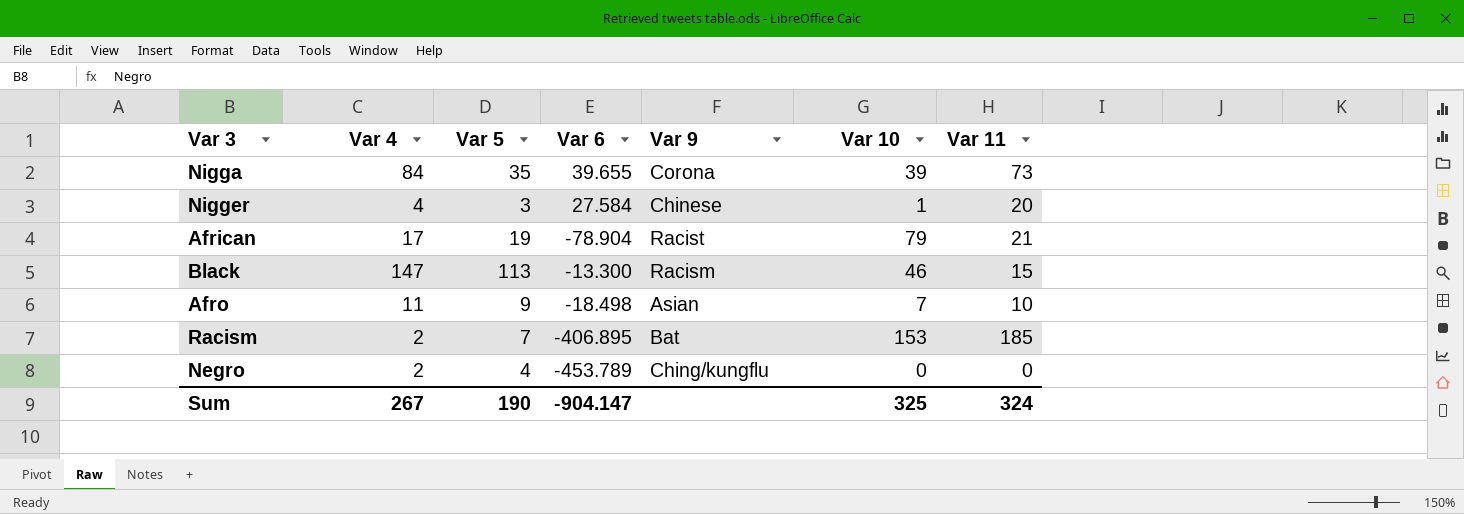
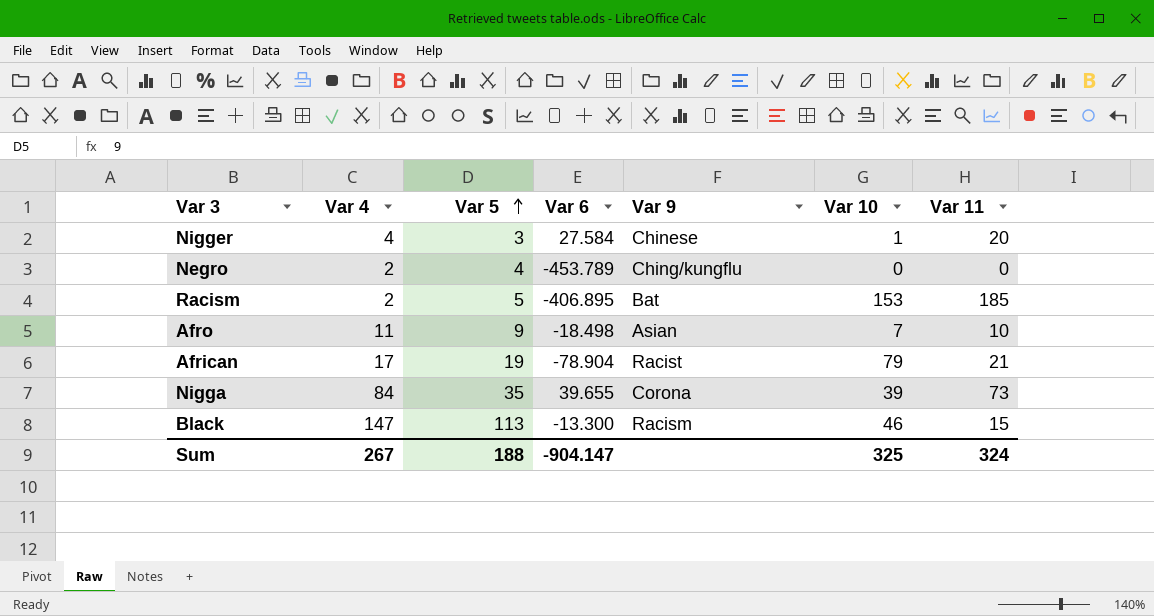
row order: none -> Var 5 ascending
Racism | Var 5: 7 -> 5
Sum | Var 5: 190 -> 188

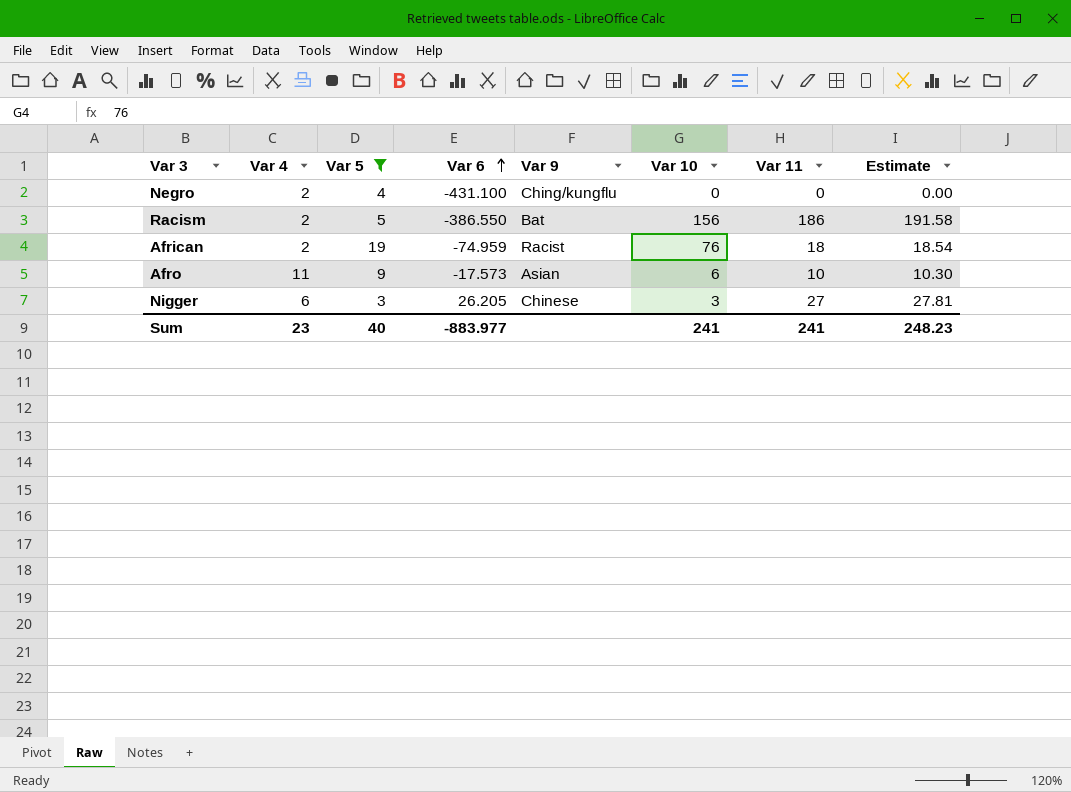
filter: none -> Var 5 <= 19
row order: Var 5 ascending -> Var 6 ascending
column Estimate | formula: none -> [Var 11] * 1.03
Negro | Var 6: -453.789 -> -431.100
Racism | Var 6: -406.895 -> -386.550
Racism | Var 10: 153 -> 156
Racism | Var 11: 185 -> 186
African | Var 4: 17 -> 2
African | Var 6: -78.904 -> -74.959
African | Var 10: 79 -> 76
African | Var 11: 21 -> 18
Afro | Var 6: -18.498 -> -17.573
Afro | Var 10: 7 -> 6
Nigger | Var 4: 4 -> 6
Nigger | Var 6: 27.584 -> 26.205
Nigger | Var 10: 1 -> 3
Nigger | Var 11: 20 -> 27
Sum | Var 4: 267 -> 23
Sum | Var 5: 188 -> 40
Sum | Var 6: -904.147 -> -883.977
Sum | Var 10: 325 -> 241
Sum | Var 11: 324 -> 241

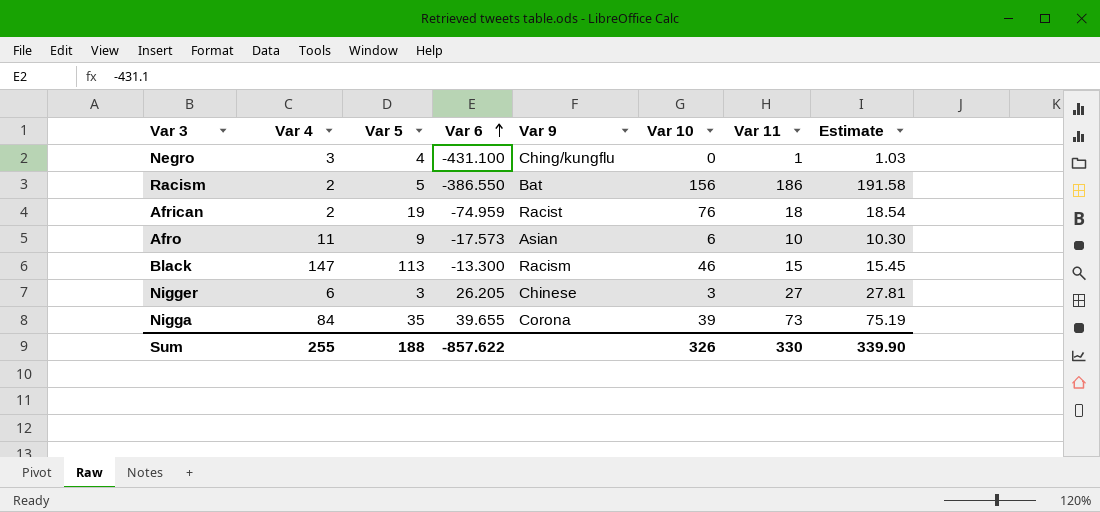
filter: Var 5 <= 19 -> none
Negro | Var 4: 2 -> 3
Negro | Var 11: 0 -> 1
Negro | Estimate: 0.00 -> 1.03
Sum | Var 4: 23 -> 255
Sum | Var 5: 40 -> 188
Sum | Var 6: -883.977 -> -857.622
Sum | Var 10: 241 -> 326
Sum | Var 11: 241 -> 330
Sum | Estimate: 248.23 -> 339.90

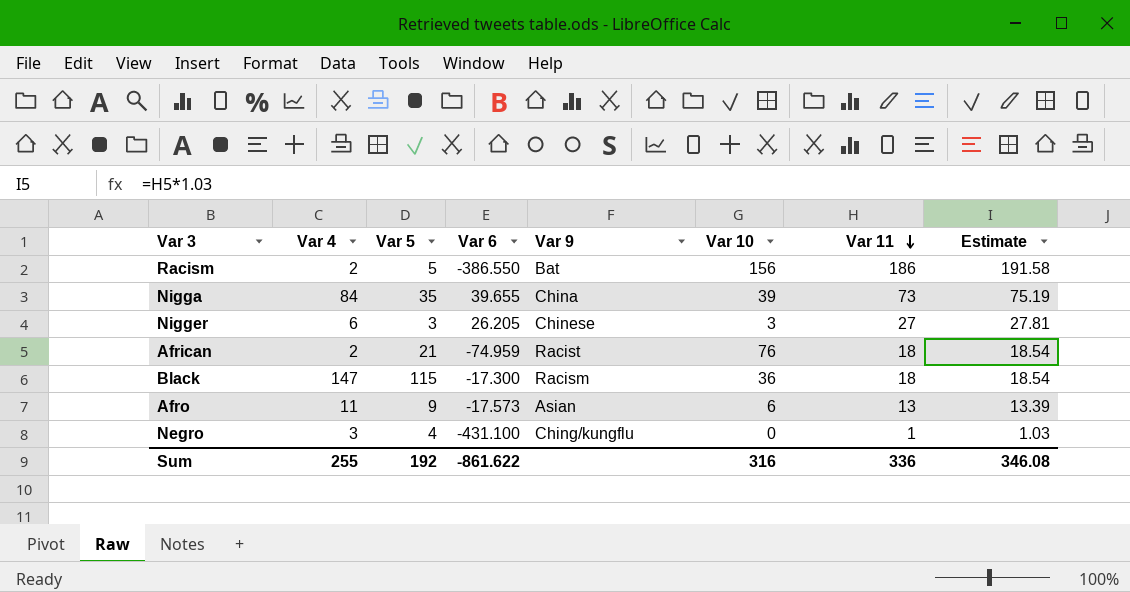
row order: Var 6 ascending -> Var 11 descending
Nigga | Var 9: Corona -> China
African | Var 5: 19 -> 21
Black | Var 5: 113 -> 115
Black | Var 6: -13.300 -> -17.300
Black | Var 10: 46 -> 36
Black | Var 11: 15 -> 18
Black | Estimate: 15.45 -> 18.54
Afro | Var 11: 10 -> 13
Afro | Estimate: 10.30 -> 13.39
Sum | Var 5: 188 -> 192
Sum | Var 6: -857.622 -> -861.622
Sum | Var 10: 326 -> 316
Sum | Var 11: 330 -> 336
Sum | Estimate: 339.90 -> 346.08

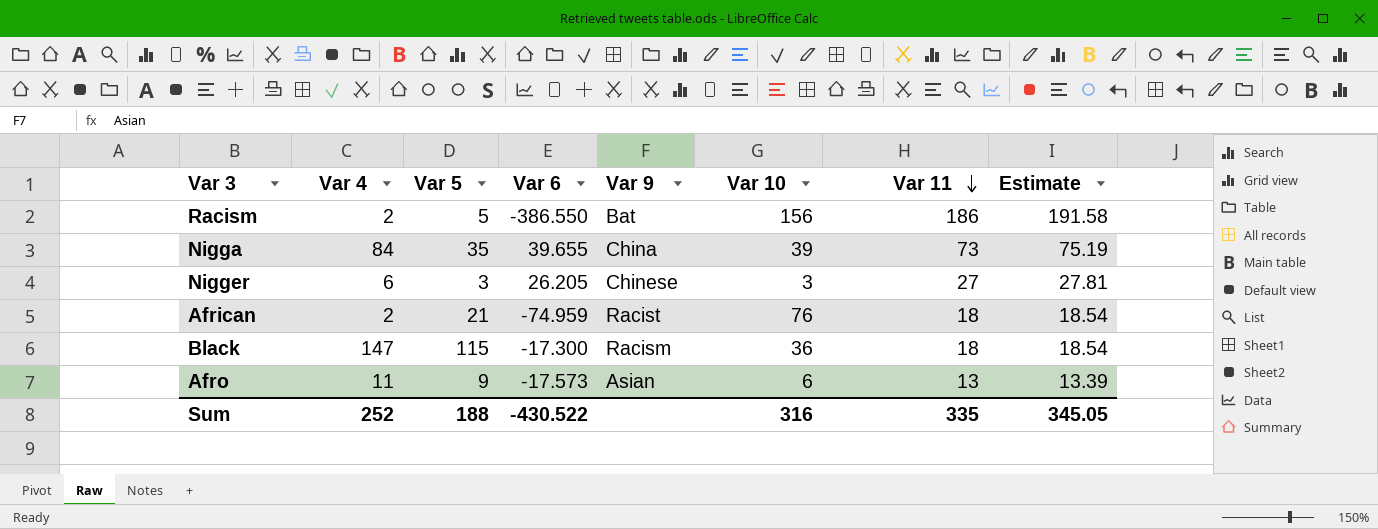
row Negro: 3 | 4 | -431.100 | Ching/kungflu | 0 | 1 | 1.03 -> none
Sum | Var 4: 255 -> 252
Sum | Var 5: 192 -> 188
Sum | Var 6: -861.622 -> -430.522
Sum | Var 11: 336 -> 335
Sum | Estimate: 346.08 -> 345.05

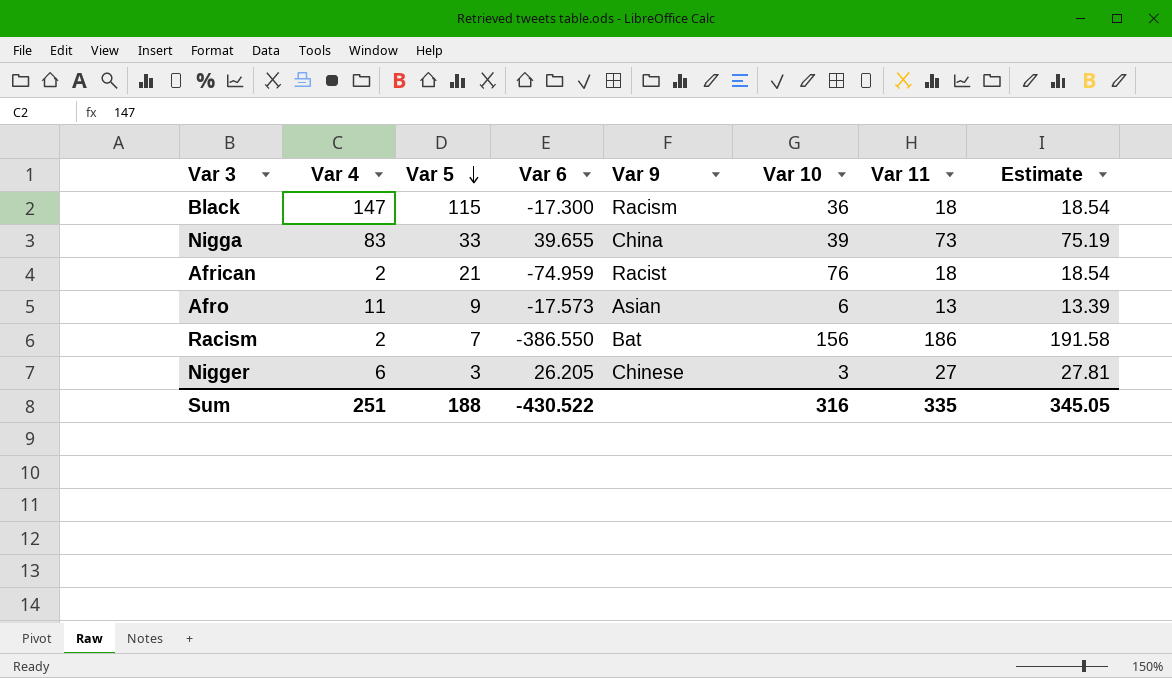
row order: Var 11 descending -> Var 5 descending
Nigga | Var 4: 84 -> 83
Nigga | Var 5: 35 -> 33
Racism | Var 5: 5 -> 7
Sum | Var 4: 252 -> 251

